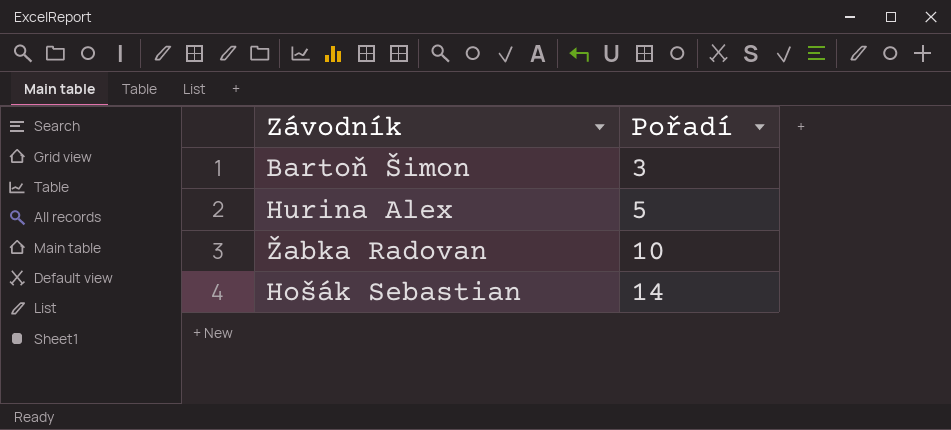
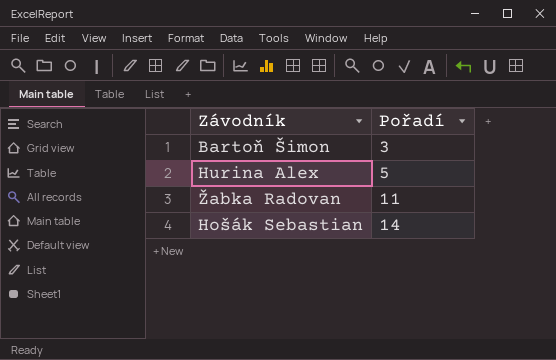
Žabka Radovan | Pořadí: 10 -> 11

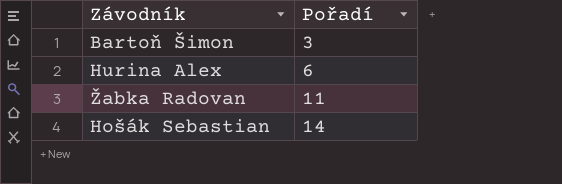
Hurina Alex | Pořadí: 5 -> 6

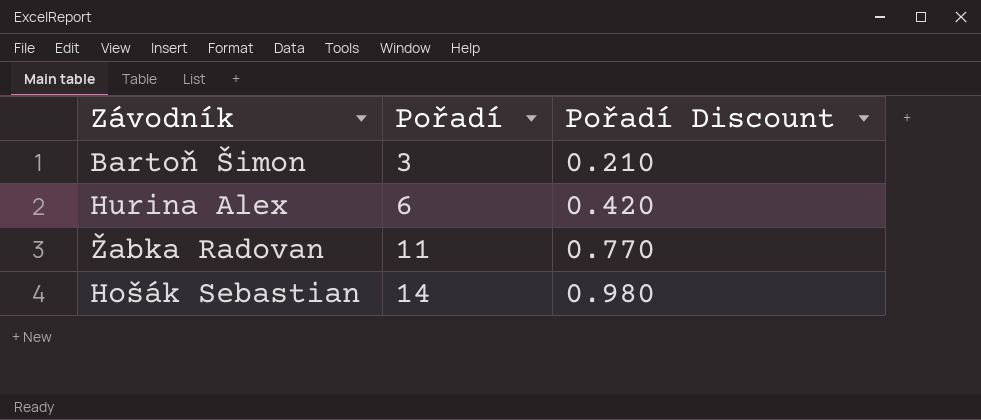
column Pořadí Discount | formula: none -> [Pořadí] * 0.07

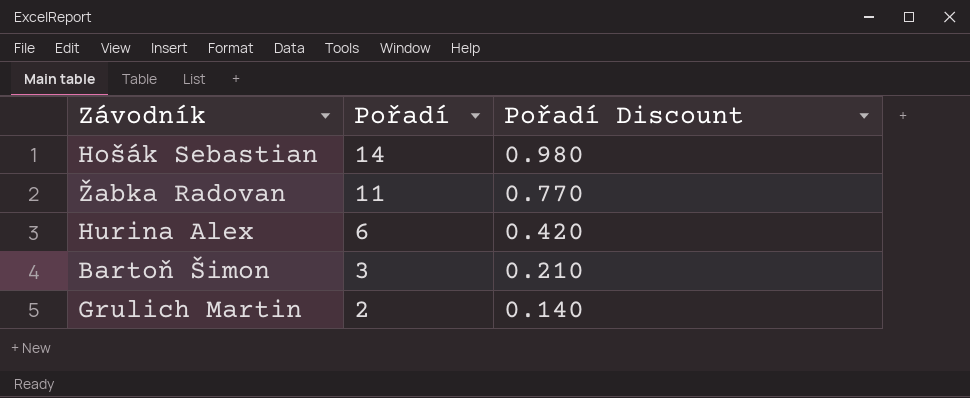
row order: Pořadí ascending -> Pořadí descending
row Grulich Martin: none -> 2 | 0.140

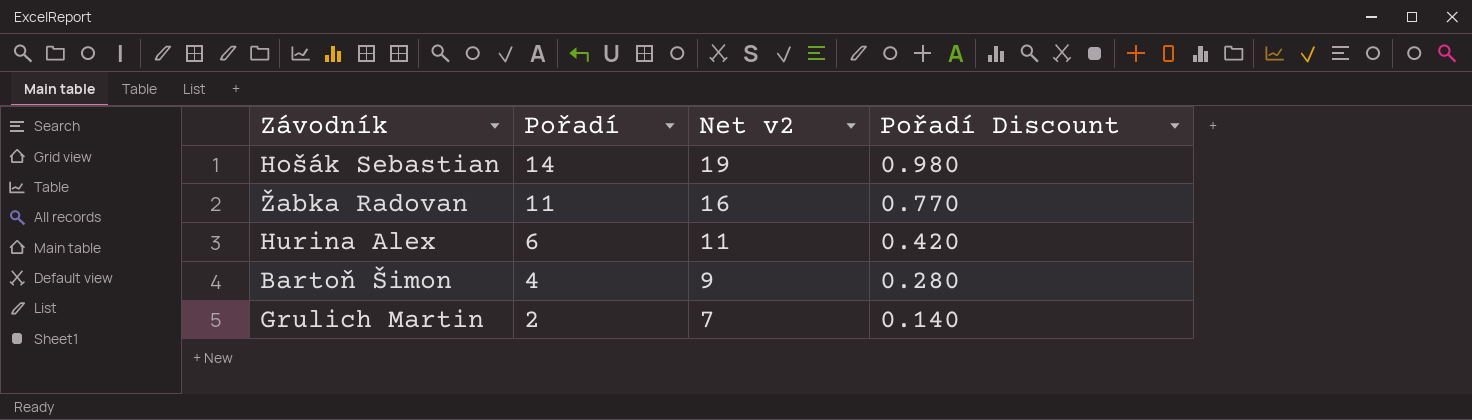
column Net v2 | formula: none -> [Pořadí] + 5
Bartoň Šimon | Pořadí: 3 -> 4
Bartoň Šimon | Pořadí Discount: 0.210 -> 0.280

